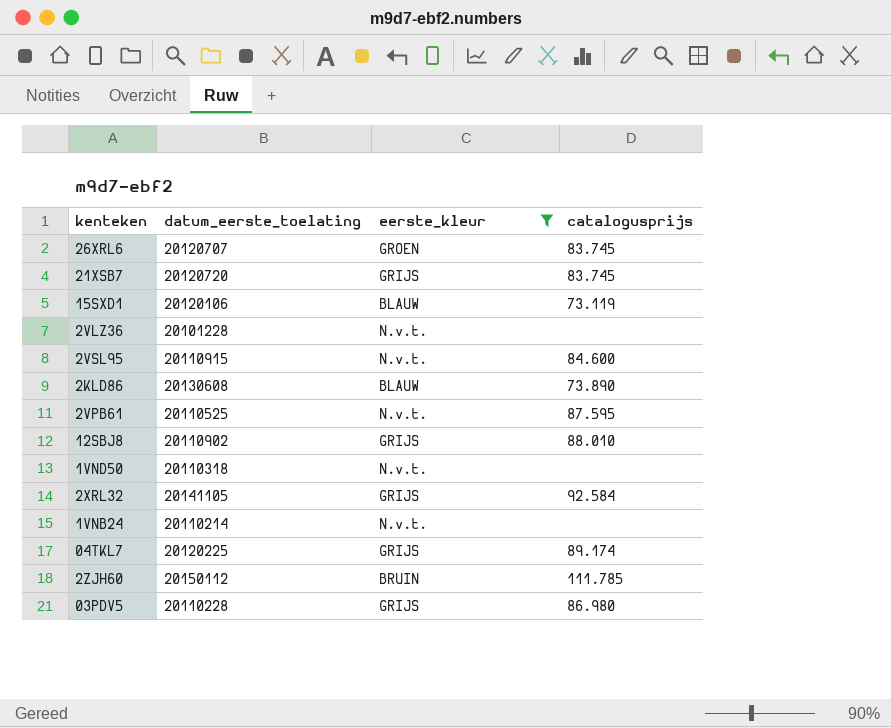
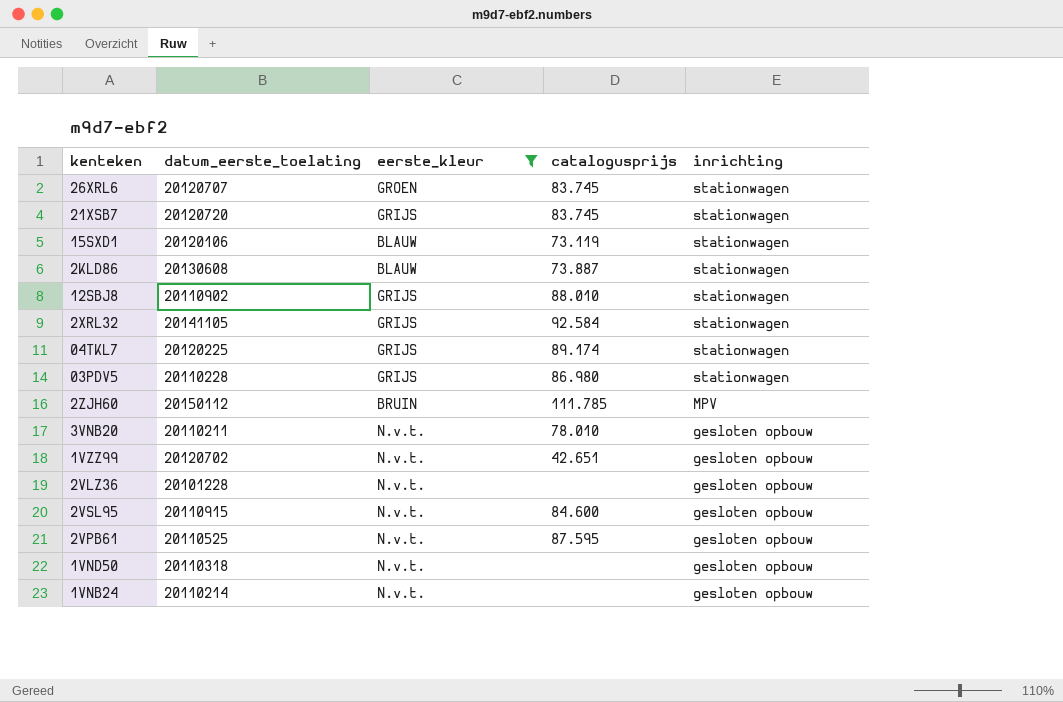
row order: none -> inrichting descending
column inrichting | position: none -> 5
2KLD86 | catalogusprijs: 73.890 -> 73.887
row 3VNB20: none -> 20110211 | N.v.t. | 78.010 | gesloten opbouw
row 1VZZ99: none -> 20120702 | N.v.t. | 42.651 | gesloten opbouw

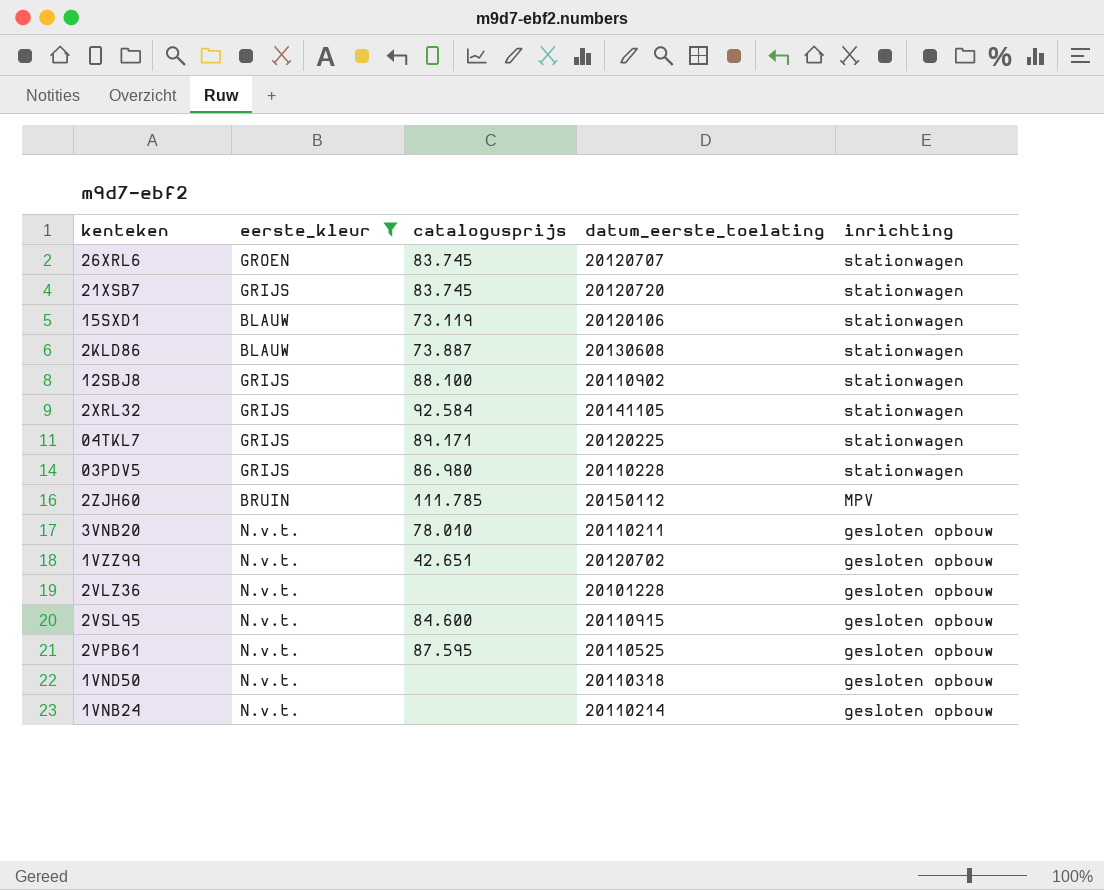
column datum_eerste_toelating | position: 2 -> 4
12SBJ8 | catalogusprijs: 88.010 -> 88.100
04TKL7 | catalogusprijs: 89.174 -> 89.171

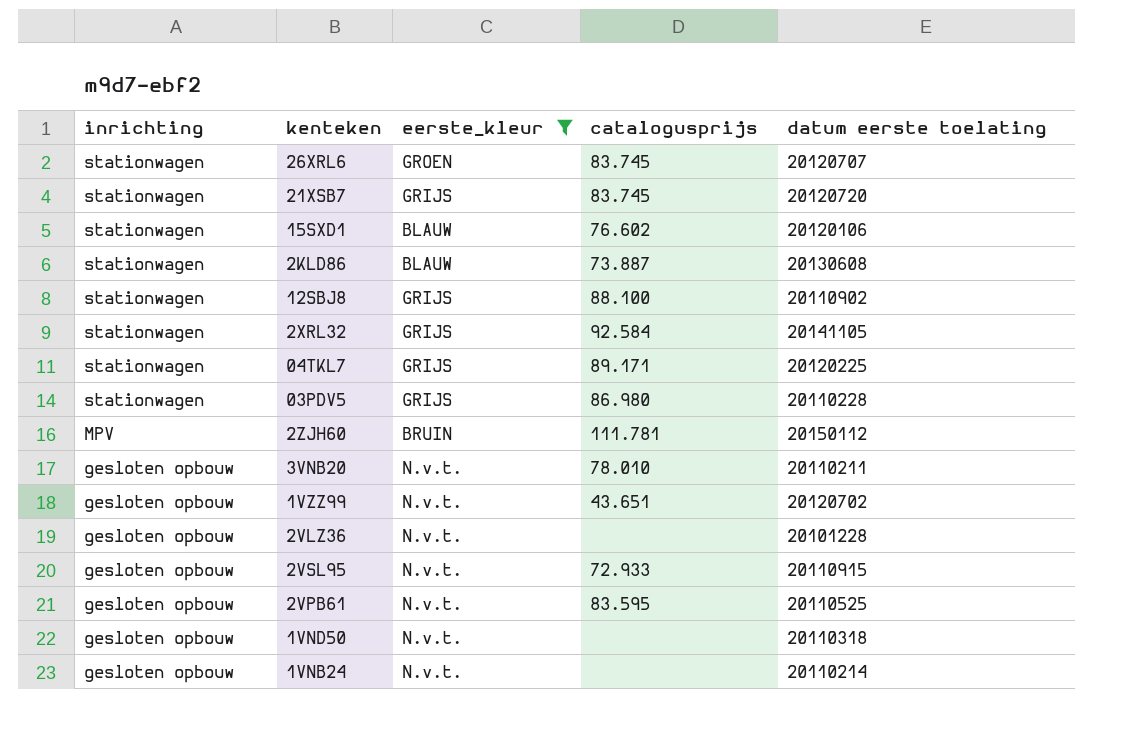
column inrichting | position: 5 -> 1
column name: datum_eerste_toelating -> datum eerste toelating
15SXD1 | catalogusprijs: 73.119 -> 76.602
2ZJH60 | catalogusprijs: 111.785 -> 111.781
1VZZ99 | catalogusprijs: 42.651 -> 43.651
2VSL95 | catalogusprijs: 84.600 -> 72.933
2VPB61 | catalogusprijs: 87.595 -> 83.595

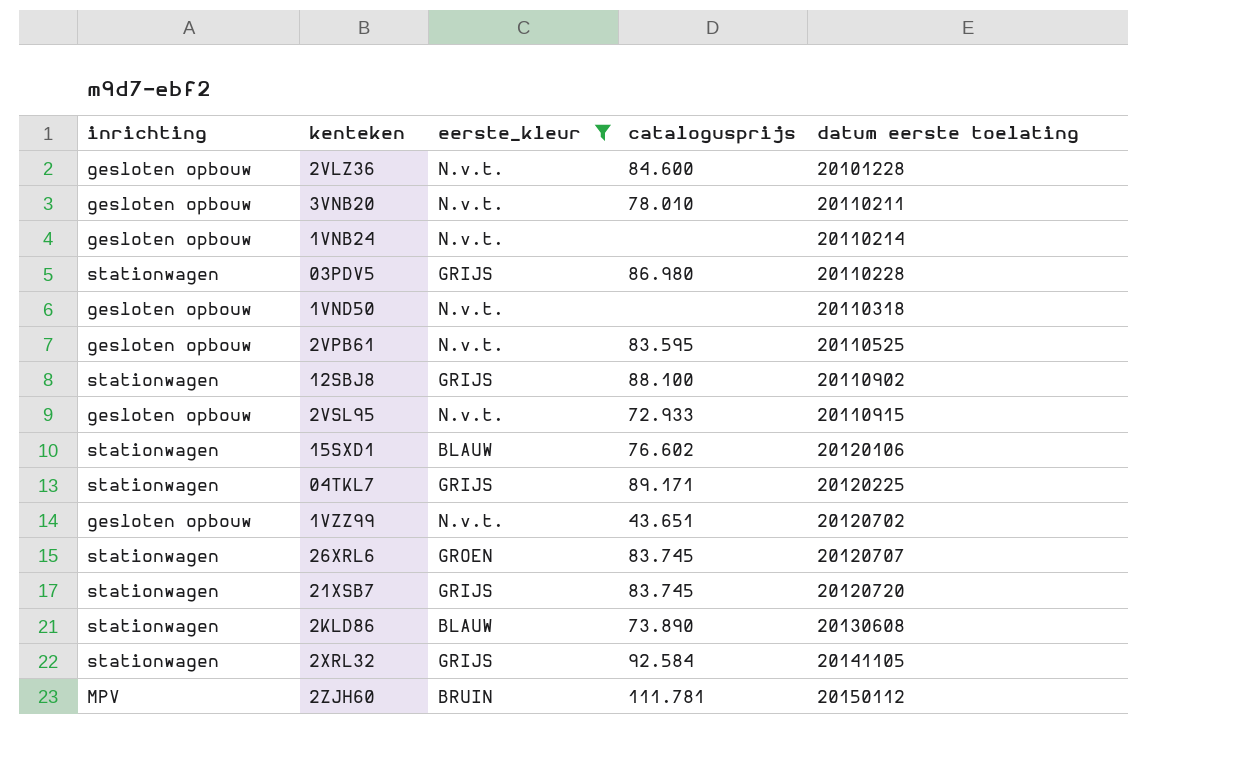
row order: inrichting descending -> datum eerste toelating ascending
2VLZ36 | catalogusprijs: none -> 84.600
2KLD86 | catalogusprijs: 73.887 -> 73.890

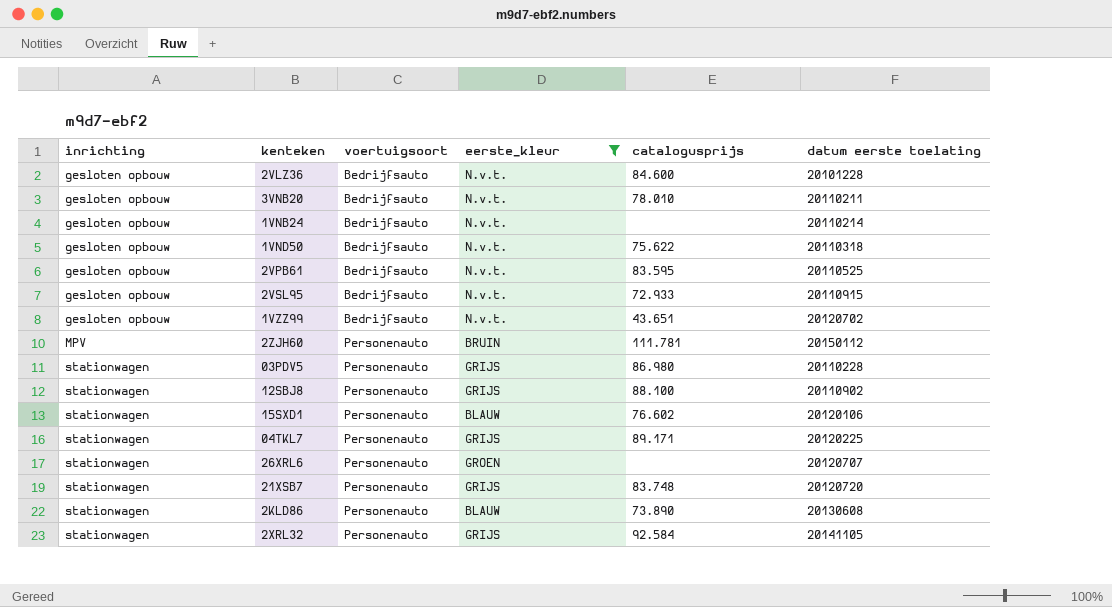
row order: datum eerste toelating ascending -> inrichting ascending
column voertuigsoort | position: none -> 3
1VND50 | catalogusprijs: none -> 75.622
26XRL6 | catalogusprijs: 83.745 -> none
21XSB7 | catalogusprijs: 83.745 -> 83.748

